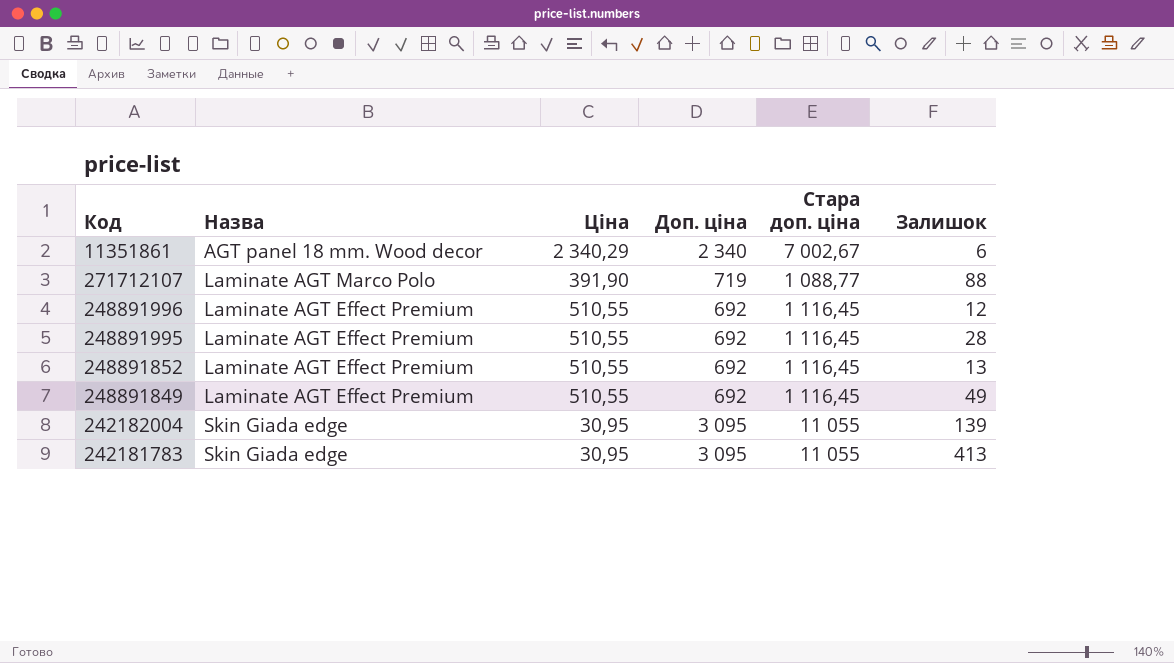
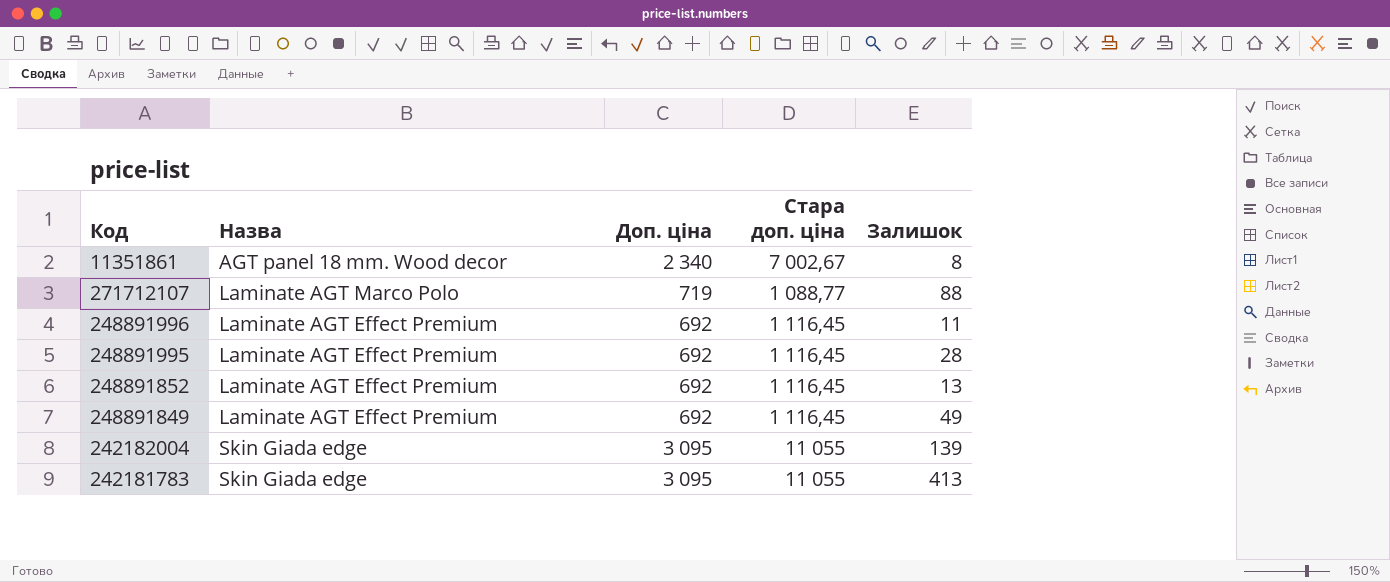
column Ціна | position: 3 -> none
11351861 | Залишок: 6 -> 8
248891996 | Залишок: 12 -> 11

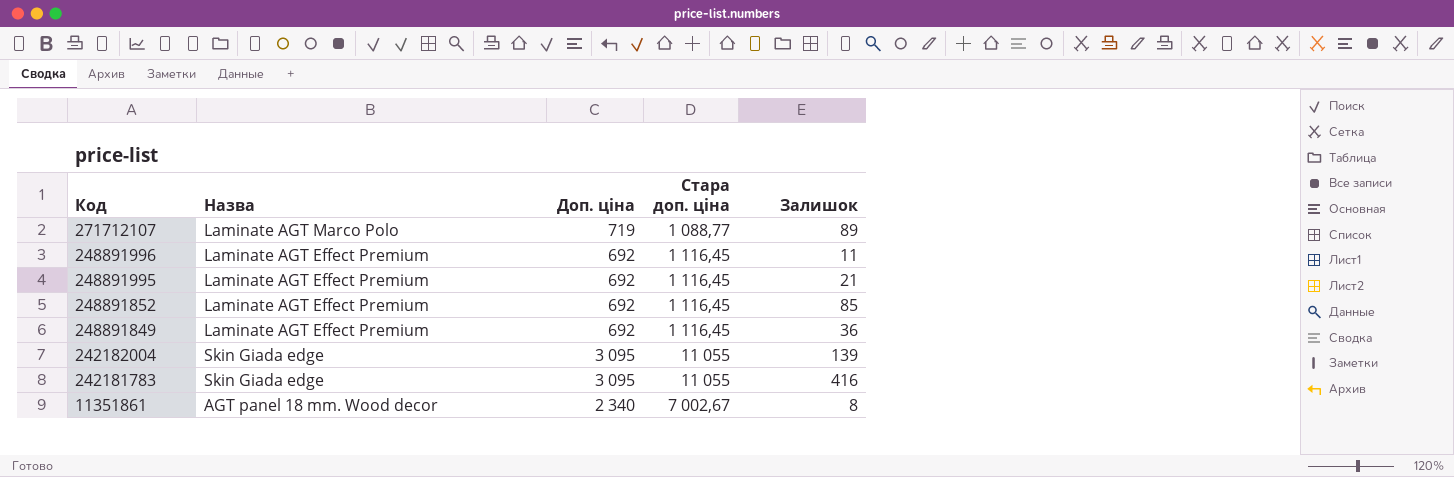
row order: none -> Код descending
271712107 | Залишок: 88 -> 89
248891995 | Залишок: 28 -> 21
248891852 | Залишок: 13 -> 85
248891849 | Залишок: 49 -> 36
242181783 | Залишок: 413 -> 416

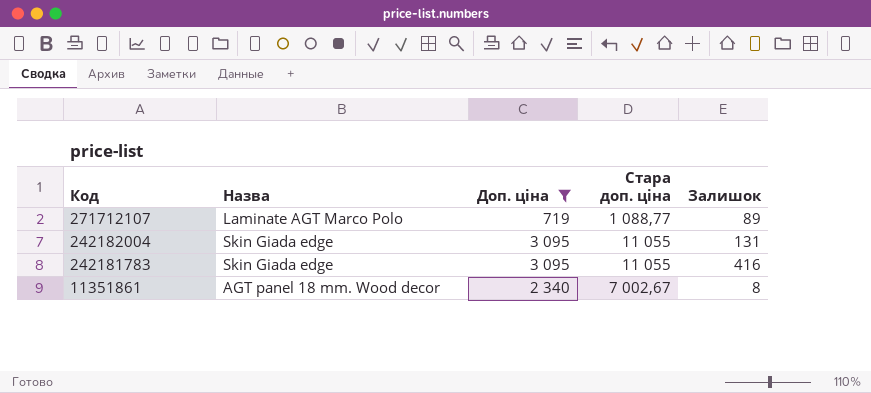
filter: none -> Доп. ціна != 692
242182004 | Залишок: 139 -> 131

